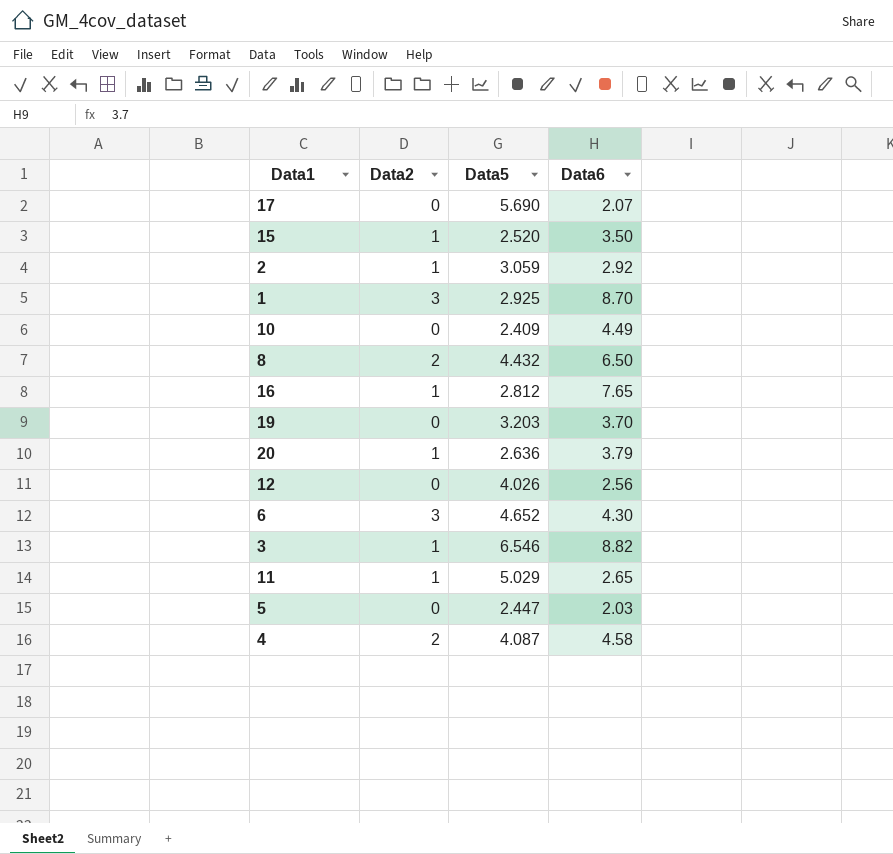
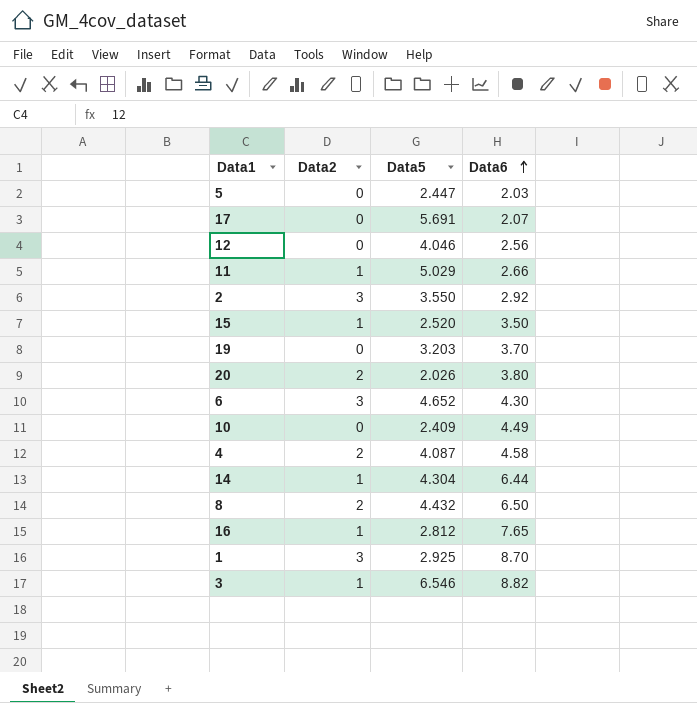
row order: none -> Data6 ascending
17 | Data5: 5.690 -> 5.691
12 | Data5: 4.026 -> 4.046
11 | Data6: 2.65 -> 2.66
2 | Data2: 1 -> 3
2 | Data5: 3.059 -> 3.550
20 | Data2: 1 -> 2
20 | Data5: 2.636 -> 2.026
20 | Data6: 3.79 -> 3.80
row 14: none -> 1 | 4.304 | 6.44

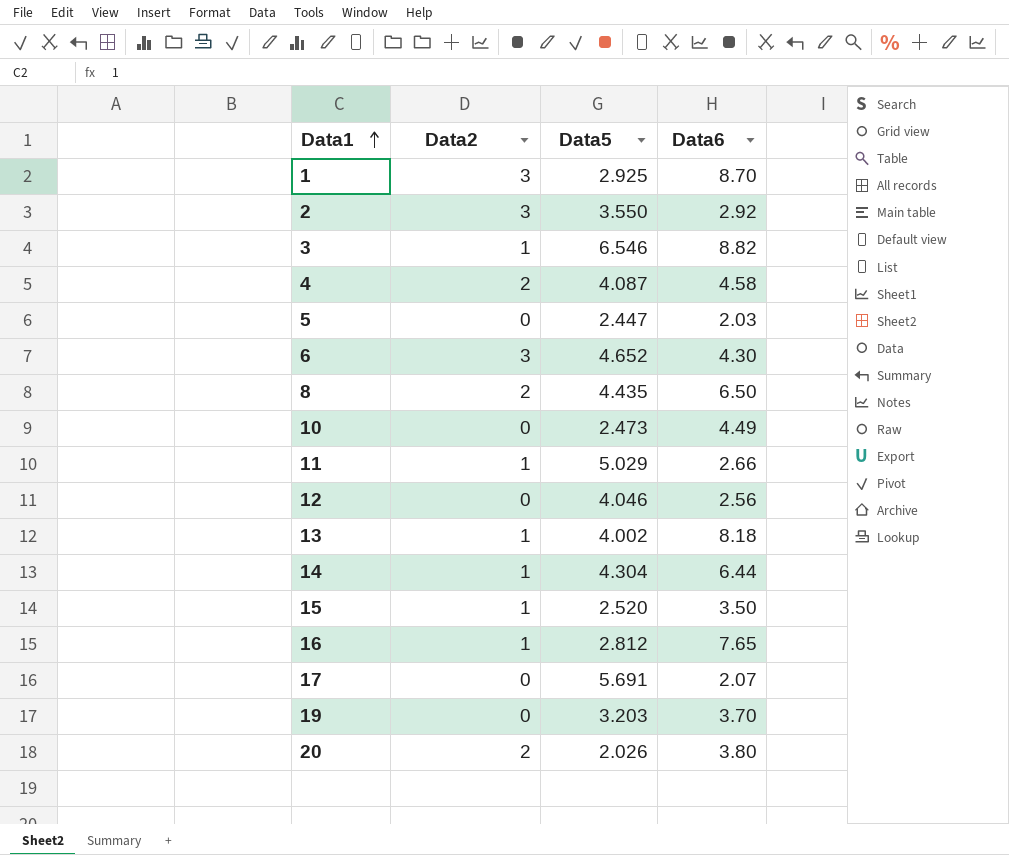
row order: Data6 ascending -> Data1 ascending
8 | Data5: 4.432 -> 4.435
10 | Data5: 2.409 -> 2.473
row 13: none -> 1 | 4.002 | 8.18

